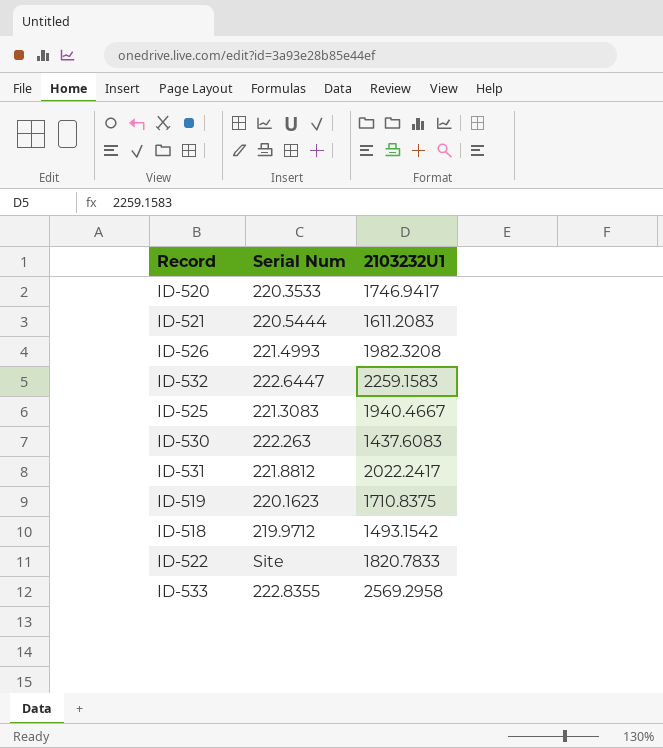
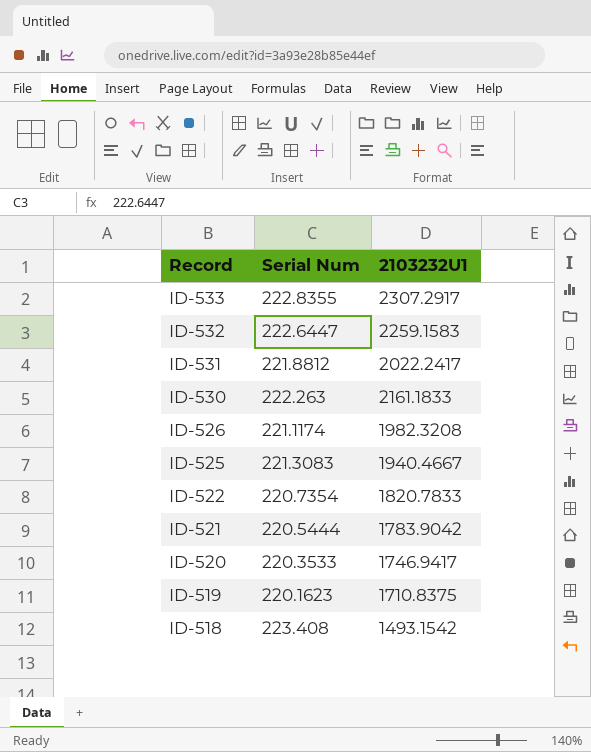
row order: none -> Record descending
ID-533 | 2103232U1: 2569.2958 -> 2307.2917
ID-530 | 2103232U1: 1437.6083 -> 2161.1833
ID-526 | Serial Num: 221.4993 -> 221.1174
ID-522 | Serial Num: Site -> 220.7354
ID-521 | 2103232U1: 1611.2083 -> 1783.9042
ID-518 | Serial Num: 219.9712 -> 223.408

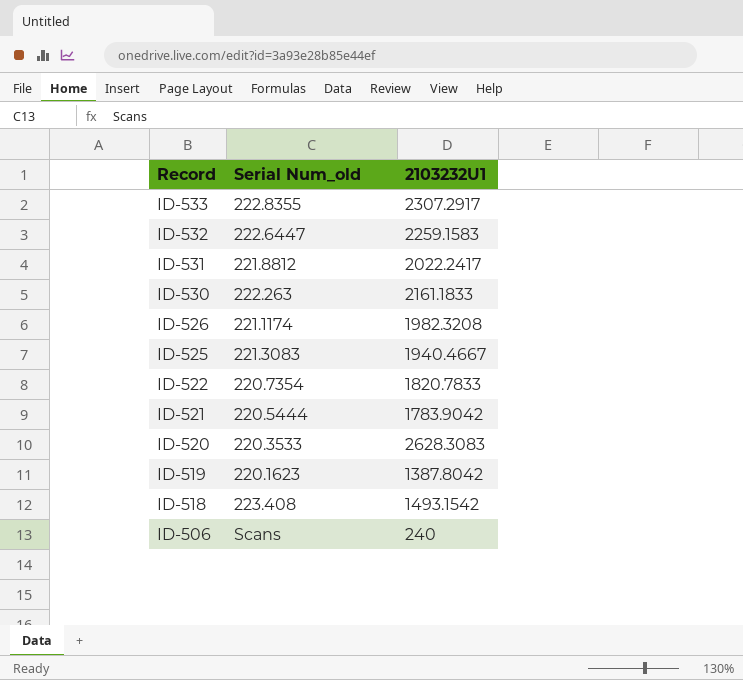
column name: Serial Num -> Serial Num_old
ID-520 | 2103232U1: 1746.9417 -> 2628.3083
ID-519 | 2103232U1: 1710.8375 -> 1387.8042
row ID-506: none -> Scans | 240

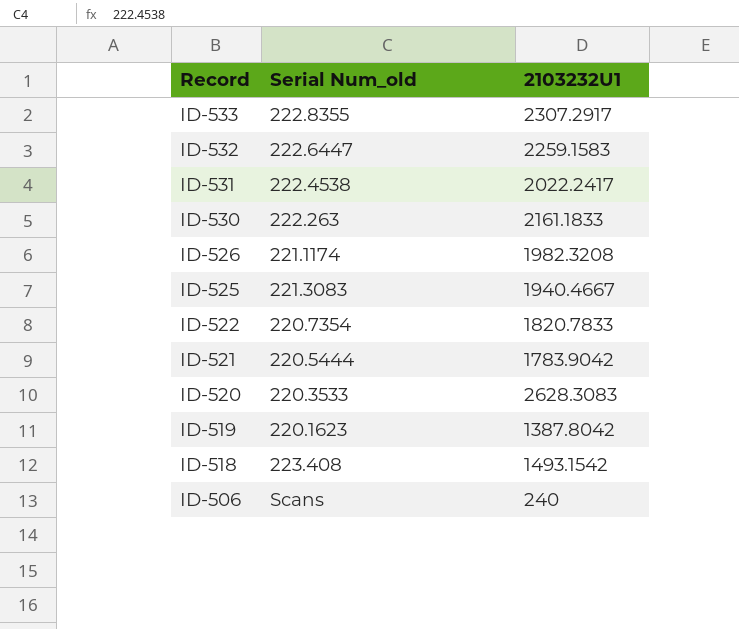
ID-531 | Serial Num_old: 221.8812 -> 222.4538

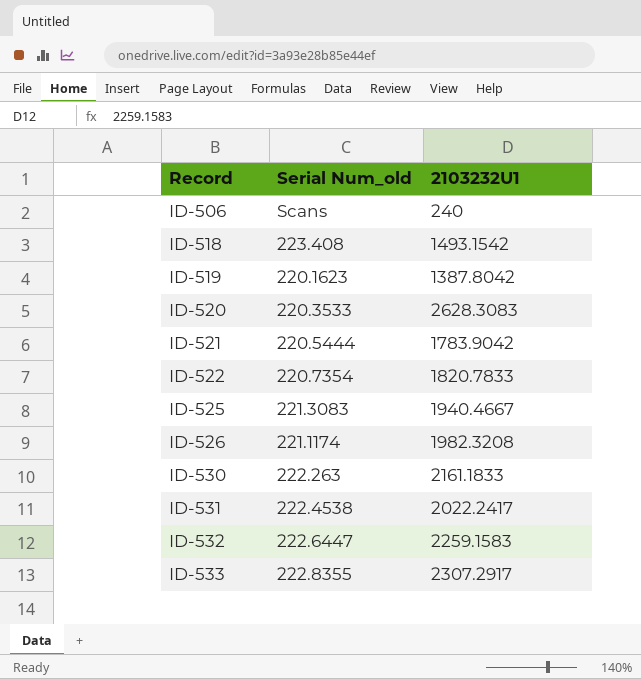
row order: Record descending -> Record ascending

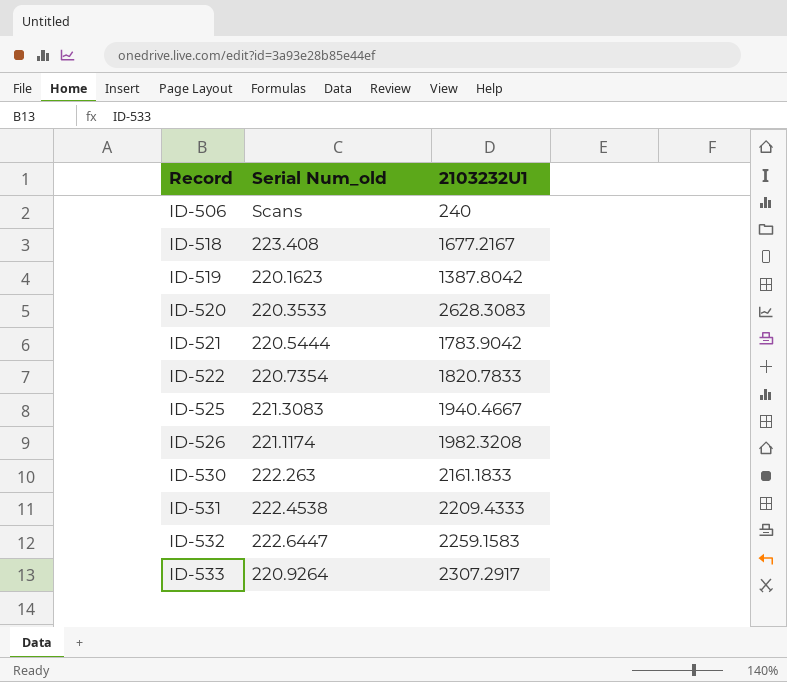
ID-518 | 2103232U1: 1493.1542 -> 1677.2167
ID-531 | 2103232U1: 2022.2417 -> 2209.4333
ID-533 | Serial Num_old: 222.8355 -> 220.9264

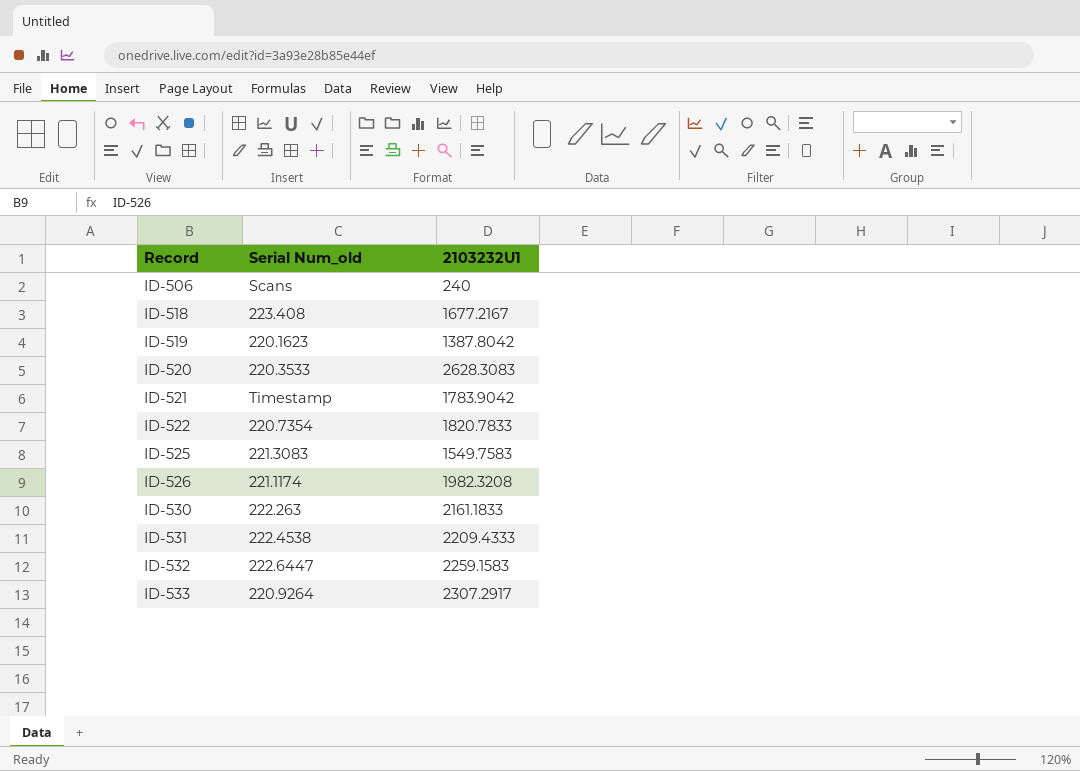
ID-521 | Serial Num_old: 220.5444 -> Timestamp
ID-525 | 2103232U1: 1940.4667 -> 1549.7583

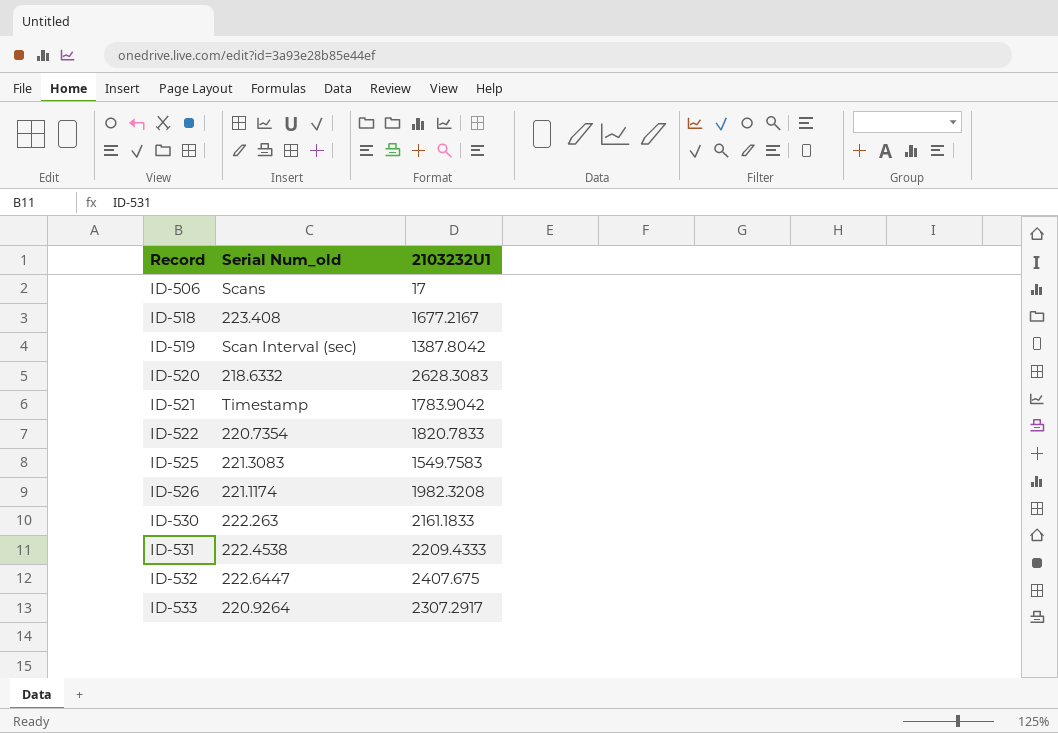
ID-506 | 2103232U1: 240 -> 17
ID-519 | Serial Num_old: 220.1623 -> Scan Interval (sec)
ID-520 | Serial Num_old: 220.3533 -> 218.6332
ID-532 | 2103232U1: 2259.1583 -> 2407.675

